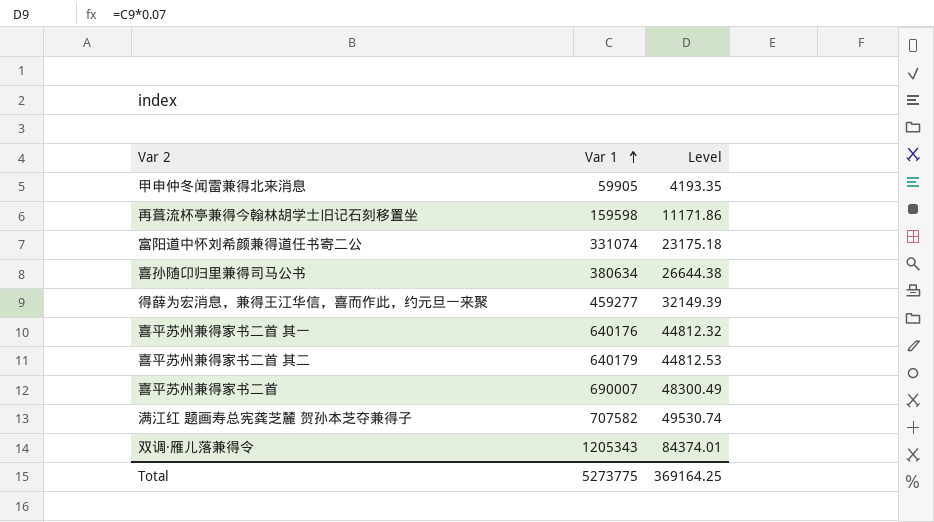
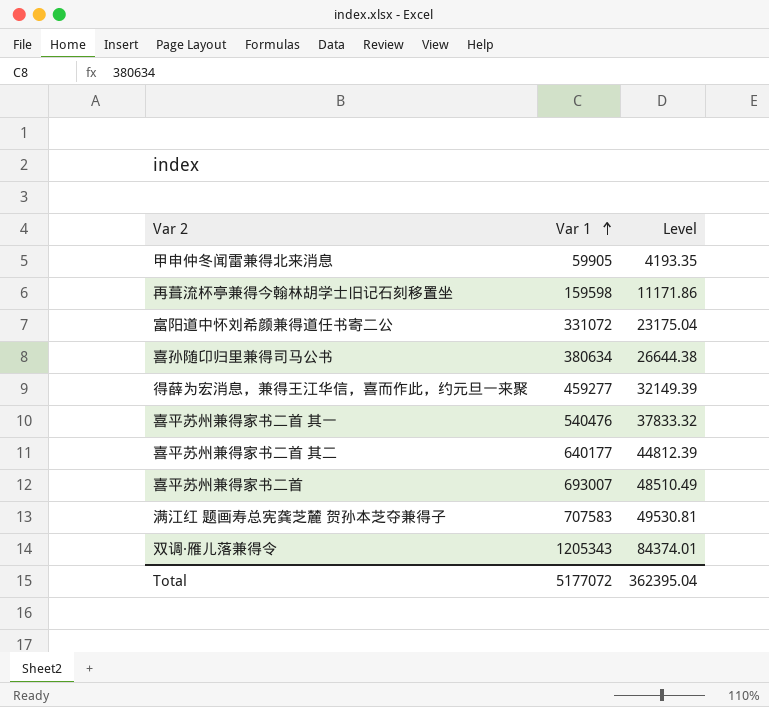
富阳道中怀刘希颜兼得道任书寄二公 | Var 1: 331074 -> 331072
富阳道中怀刘希颜兼得道任书寄二公 | Level: 23175.18 -> 23175.04
喜平苏州兼得家书二首 其一 | Var 1: 640176 -> 540476
喜平苏州兼得家书二首 其一 | Level: 44812.32 -> 37833.32
喜平苏州兼得家书二首 其二 | Var 1: 640179 -> 640177
喜平苏州兼得家书二首 其二 | Level: 44812.53 -> 44812.39
喜平苏州兼得家书二首 | Var 1: 690007 -> 693007
喜平苏州兼得家书二首 | Level: 48300.49 -> 48510.49
满江红 题画寿总宪龚芝麓 贺孙本芝夺兼得子 | Var 1: 707582 -> 707583
满江红 题画寿总宪龚芝麓 贺孙本芝夺兼得子 | Level: 49530.74 -> 49530.81
Total | Var 1: 5273775 -> 5177072
Total | Level: 369164.25 -> 362395.04

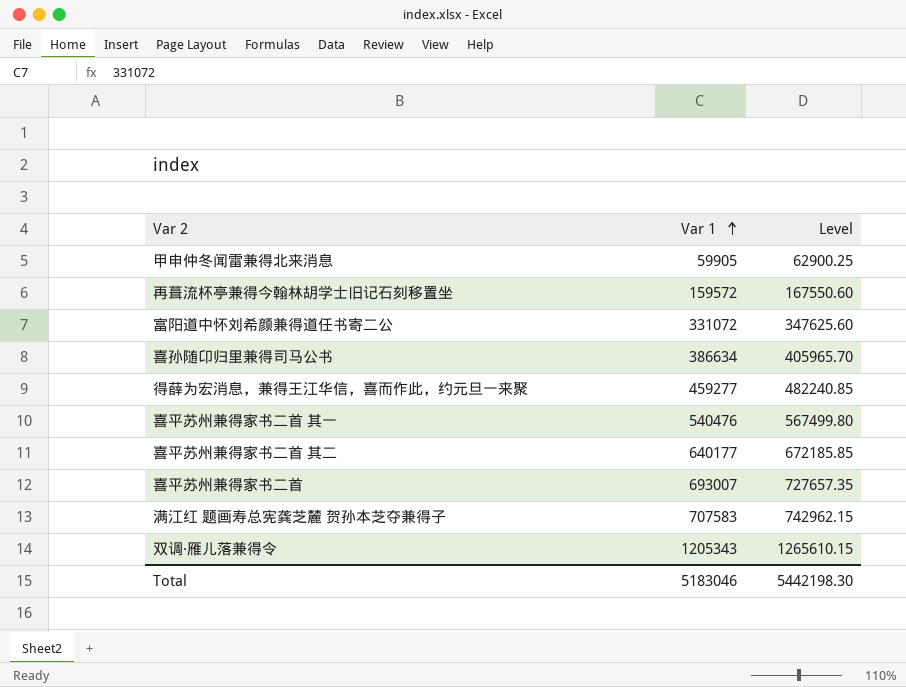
column Level | formula: [Var 1] * 0.07 -> [Var 1] * 1.05
再葺流杯亭兼得今翰林胡学士旧记石刻移置坐 | Var 1: 159598 -> 159572
喜孙随卬归里兼得司马公书 | Var 1: 380634 -> 386634
Total | Var 1: 5177072 -> 5183046
Total | Level: 362395.04 -> 5442198.30

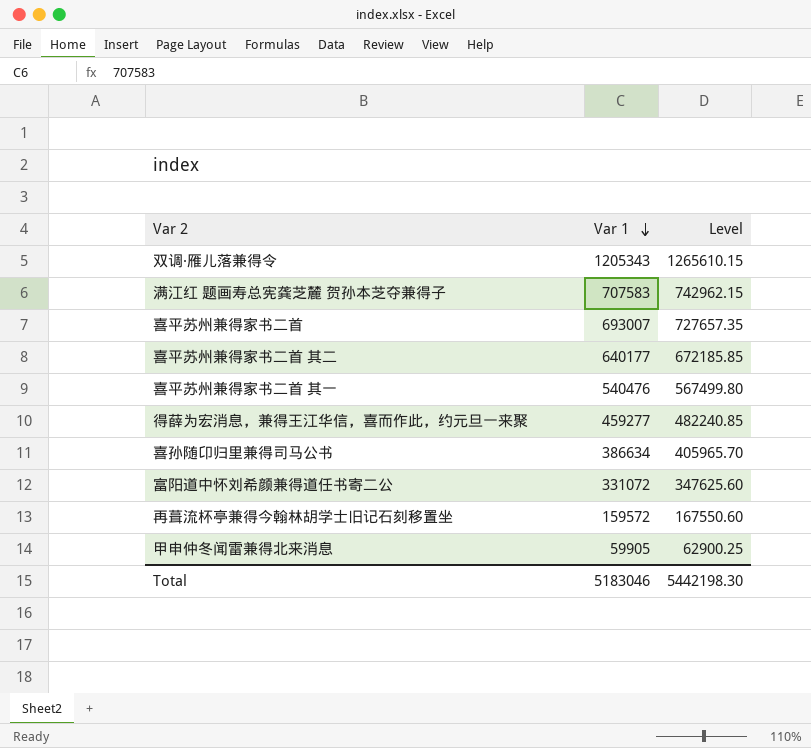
row order: Var 1 ascending -> Var 1 descending

